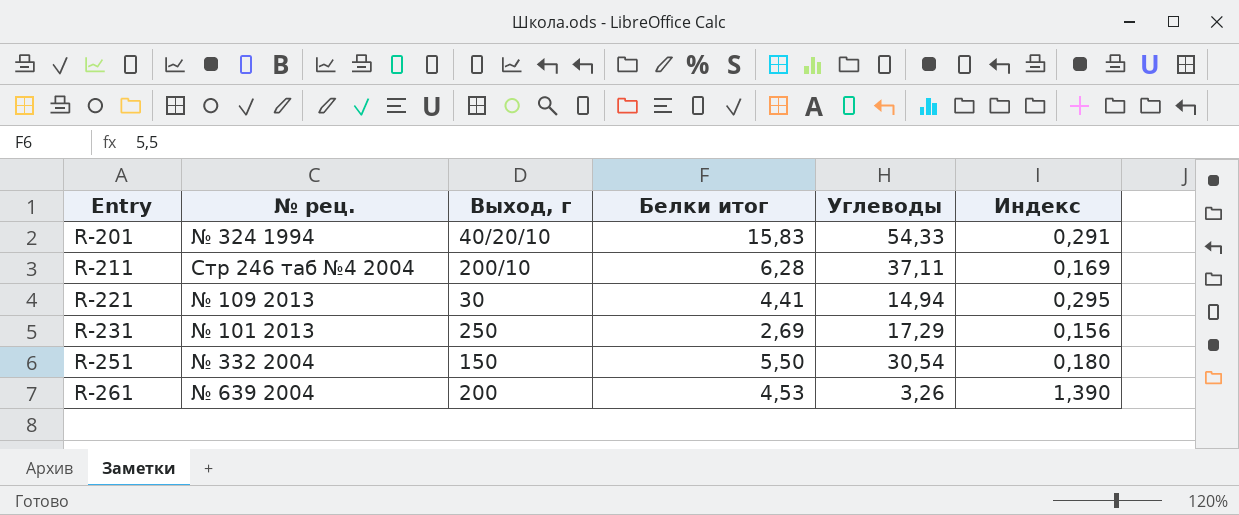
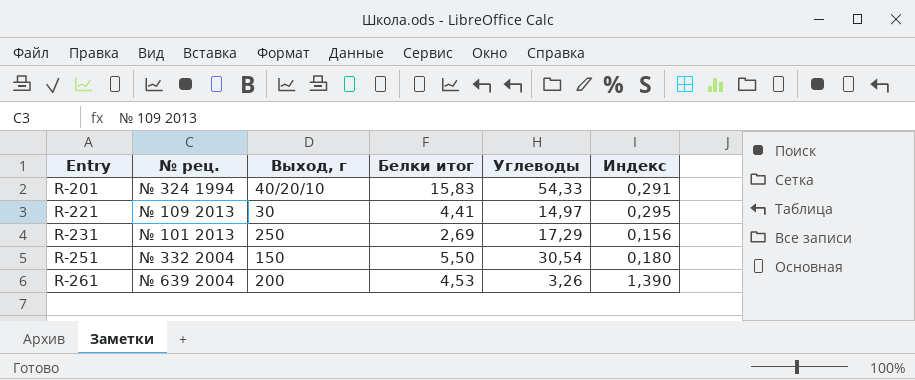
row R-211: Стр 246 таб №4 2004 | 200/10 | 6,28 | 37,11 | 0,169 -> none
R-221 | Углеводы: 14,94 -> 14,97

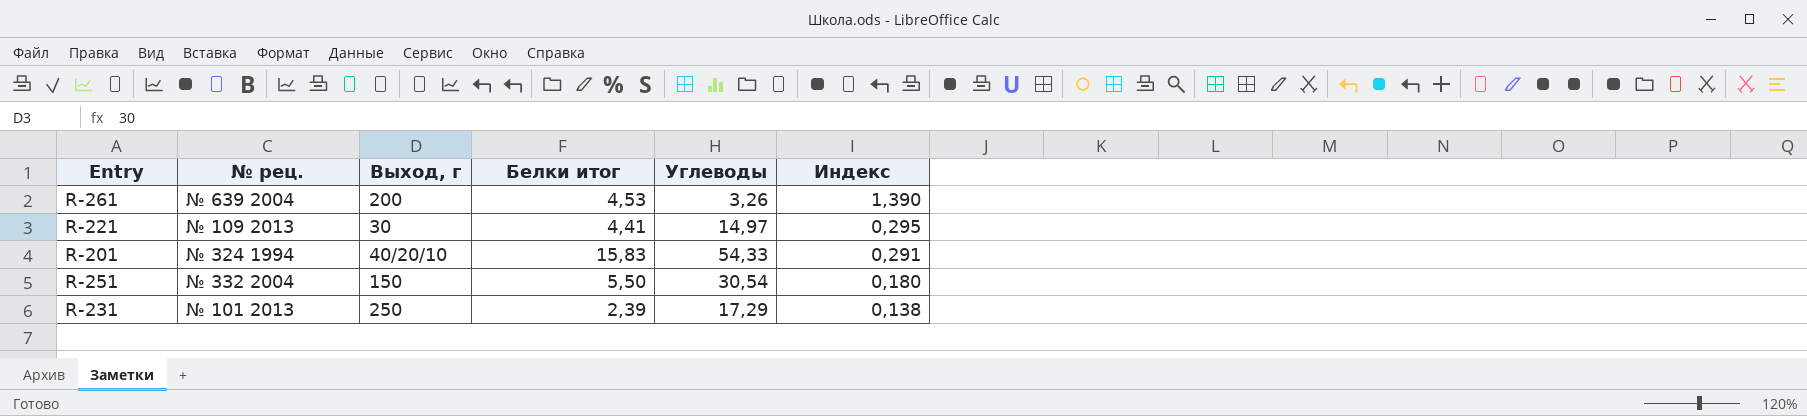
row order: Entry ascending -> Индекс descending
R-231 | Белки итог: 2,69 -> 2,39
R-231 | Индекс: 0,156 -> 0,138

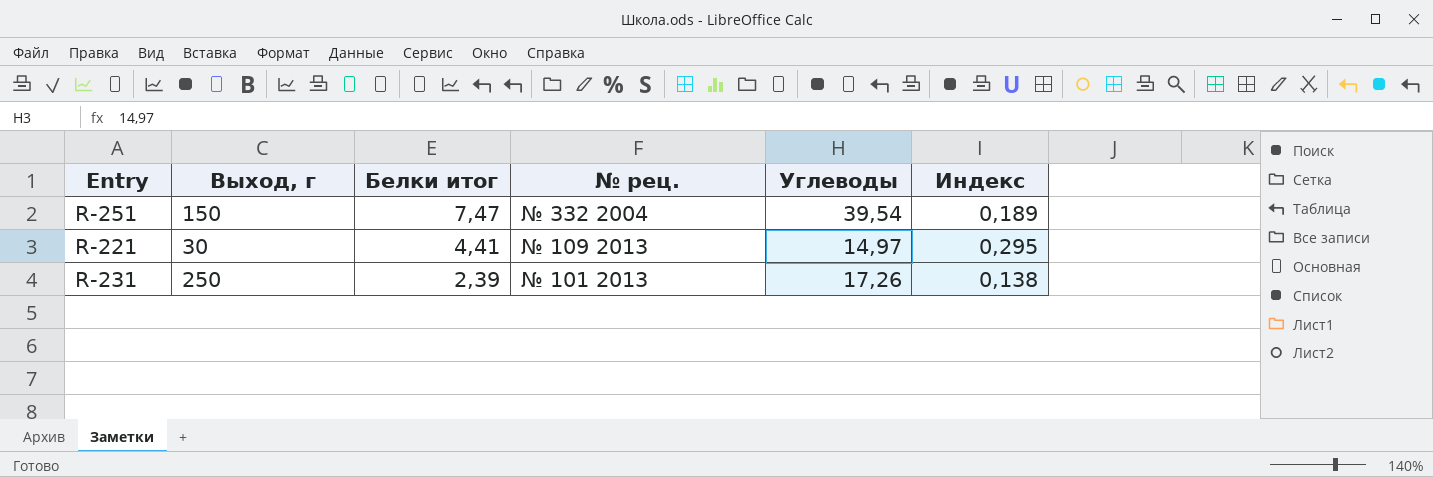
row order: Индекс descending -> Белки итог descending
column № рец. | position: 2 -> 4
row R-261: № 639 2004 | 200 | 4,53 | 3,26 | 1,390 -> none
row R-201: № 324 1994 | 40/20/10 | 15,83 | 54,33 | 0,291 -> none
R-251 | Белки итог: 5,50 -> 7,47
R-251 | Углеводы: 30,54 -> 39,54
R-251 | Индекс: 0,180 -> 0,189
R-231 | Углеводы: 17,29 -> 17,26

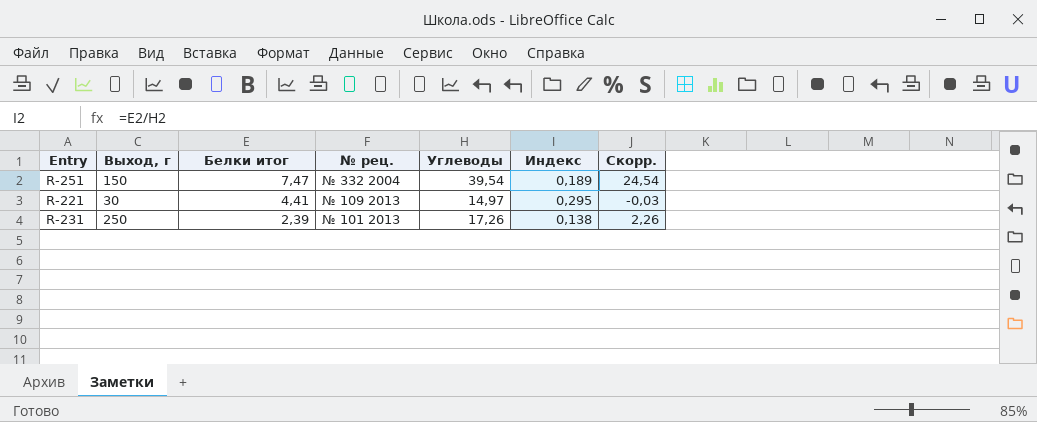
column Скорр. | formula: none -> [Углеводы] - 15

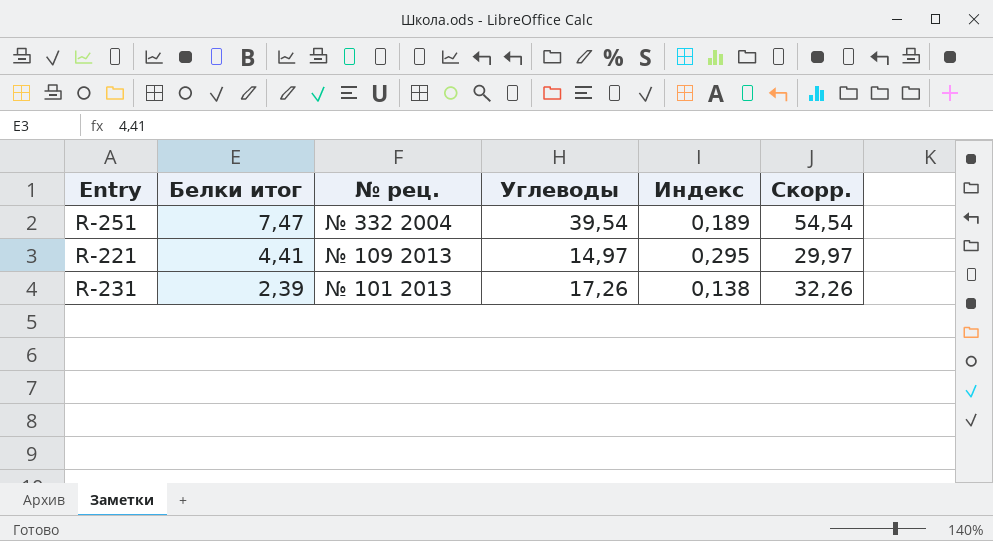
column Выход, г | position: 2 -> none
column Скорр. | formula: [Углеводы] - 15 -> [Углеводы] + 15

